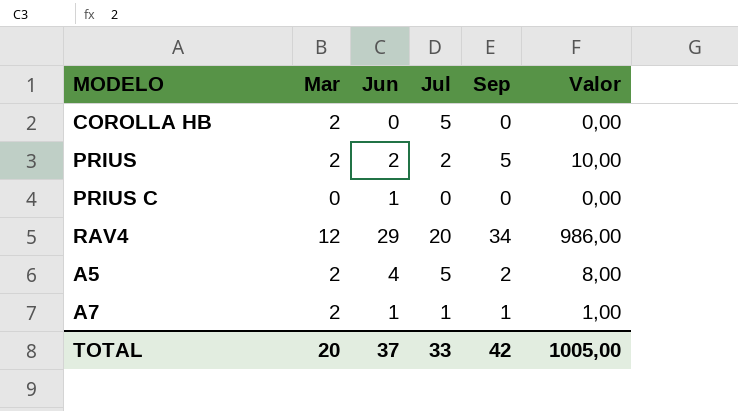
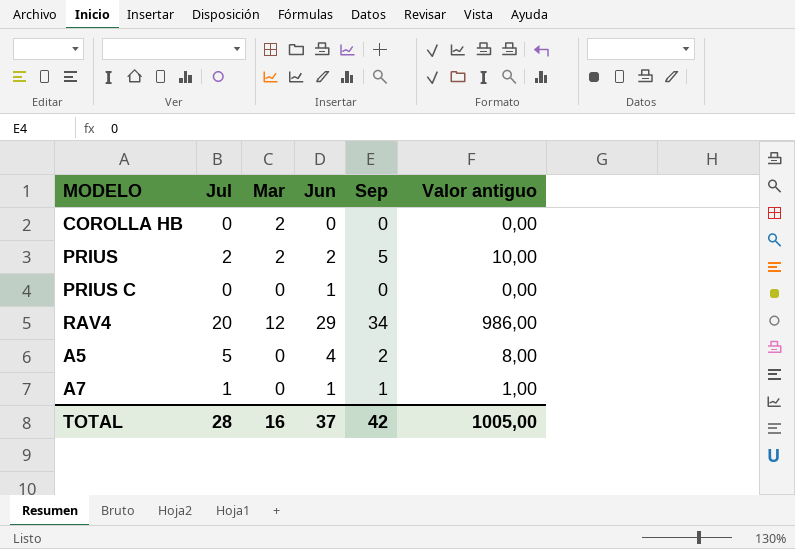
column Jul | position: 4 -> 2
column name: Valor -> Valor antiguo
COROLLA HB | Jul: 5 -> 0
A5 | Mar: 2 -> 0
A7 | Mar: 2 -> 0
TOTAL | Jul: 33 -> 28
TOTAL | Mar: 20 -> 16

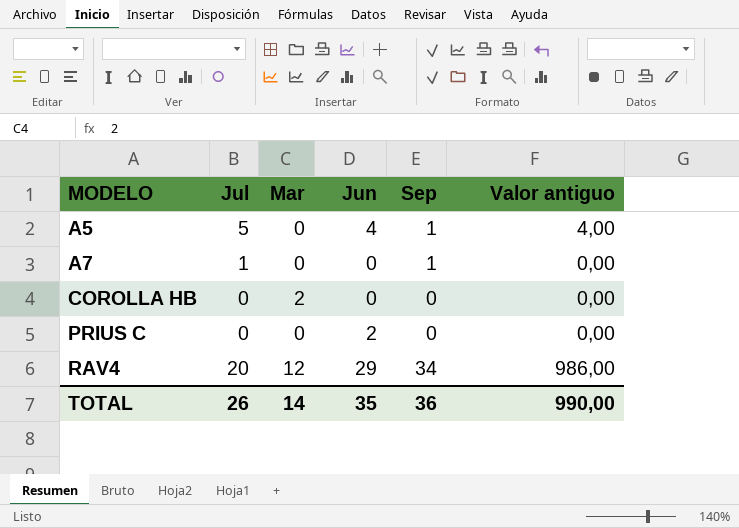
row order: none -> MODELO ascending
row PRIUS: 2 | 2 | 2 | 5 | 10,00 -> none
A5 | Sep: 2 -> 1
A5 | Valor antiguo: 8,00 -> 4,00
A7 | Jun: 1 -> 0
A7 | Valor antiguo: 1,00 -> 0,00
PRIUS C | Jun: 1 -> 2
TOTAL | Jul: 28 -> 26
TOTAL | Mar: 16 -> 14
TOTAL | Jun: 37 -> 35
TOTAL | Sep: 42 -> 36
TOTAL | Valor antiguo: 1005,00 -> 990,00

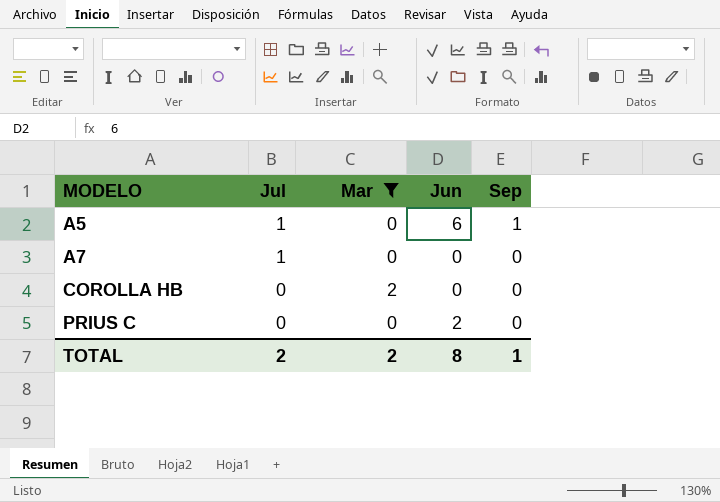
filter: none -> Mar != 12
column Valor antiguo | formula: [Jun] * [Sep] -> none
A5 | Jul: 5 -> 1
A5 | Jun: 4 -> 6
A7 | Sep: 1 -> 0
TOTAL | Jul: 26 -> 2
TOTAL | Mar: 14 -> 2
TOTAL | Jun: 35 -> 8
TOTAL | Sep: 36 -> 1

